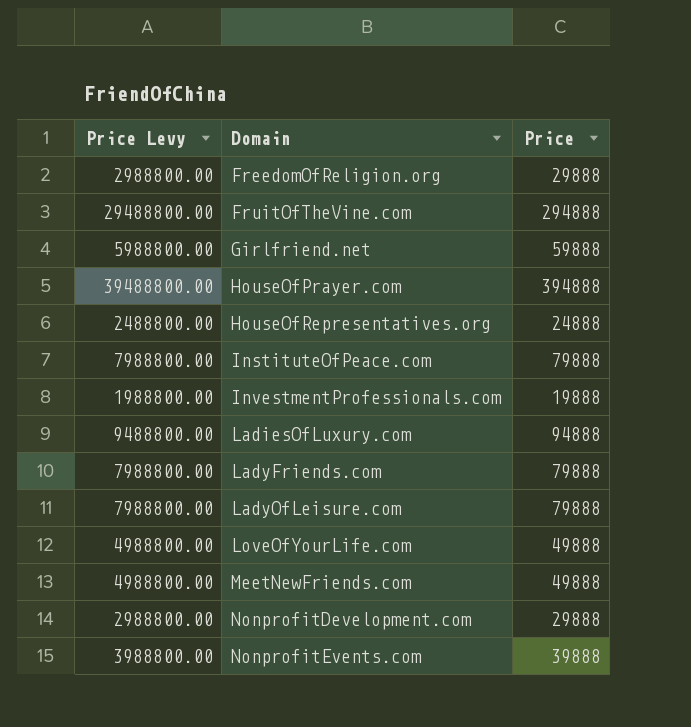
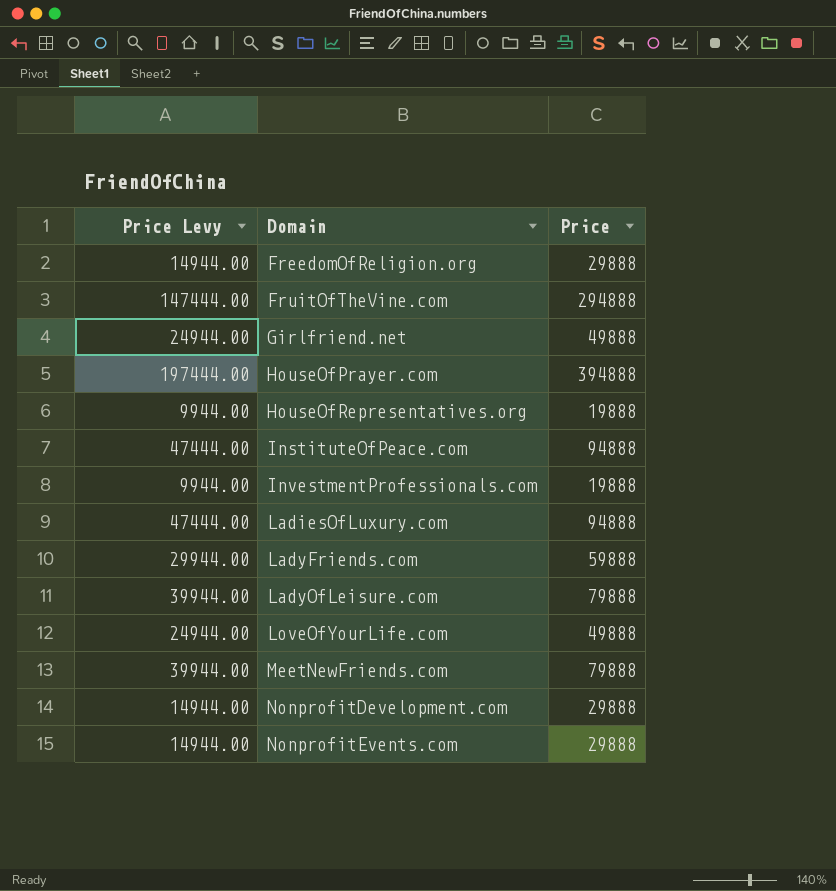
column Price Levy | formula: [Price] * 100 -> [Price] * 0.5
Girlfriend.net | Price: 59888 -> 49888
HouseOfRepresentatives.org | Price: 24888 -> 19888
InstituteOfPeace.com | Price: 79888 -> 94888
LadyFriends.com | Price: 79888 -> 59888
MeetNewFriends.com | Price: 49888 -> 79888
NonprofitEvents.com | Price: 39888 -> 29888

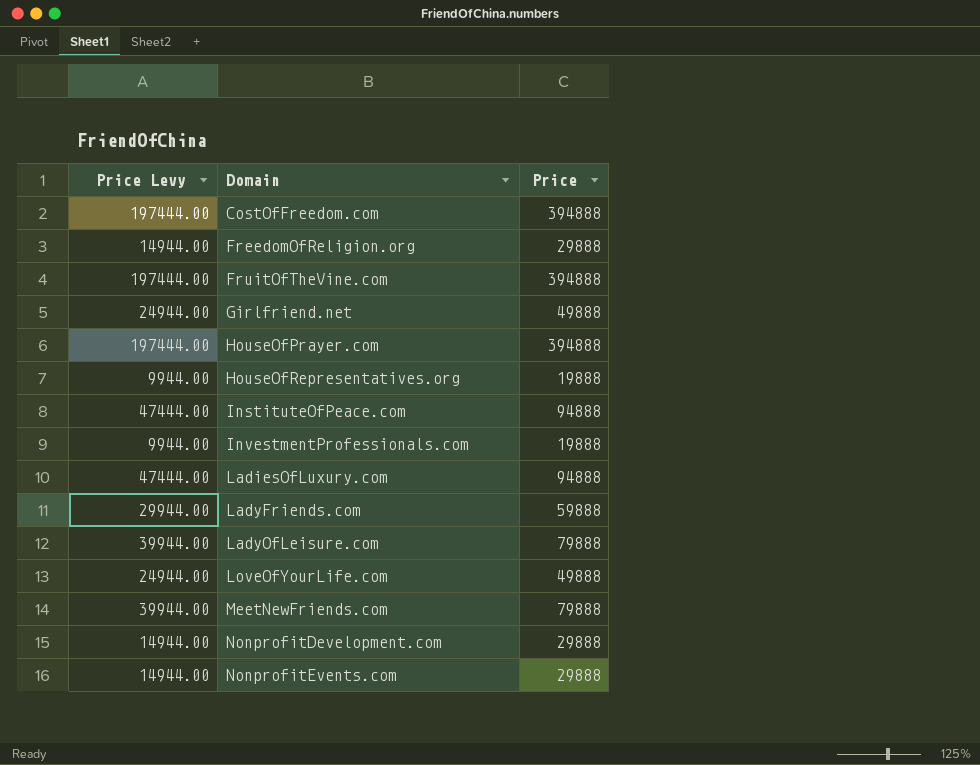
row CostOfFreedom.com: none -> 197444.00 | 394888
FruitOfTheVine.com | Price Levy: 147444.00 -> 197444.00
FruitOfTheVine.com | Price: 294888 -> 394888

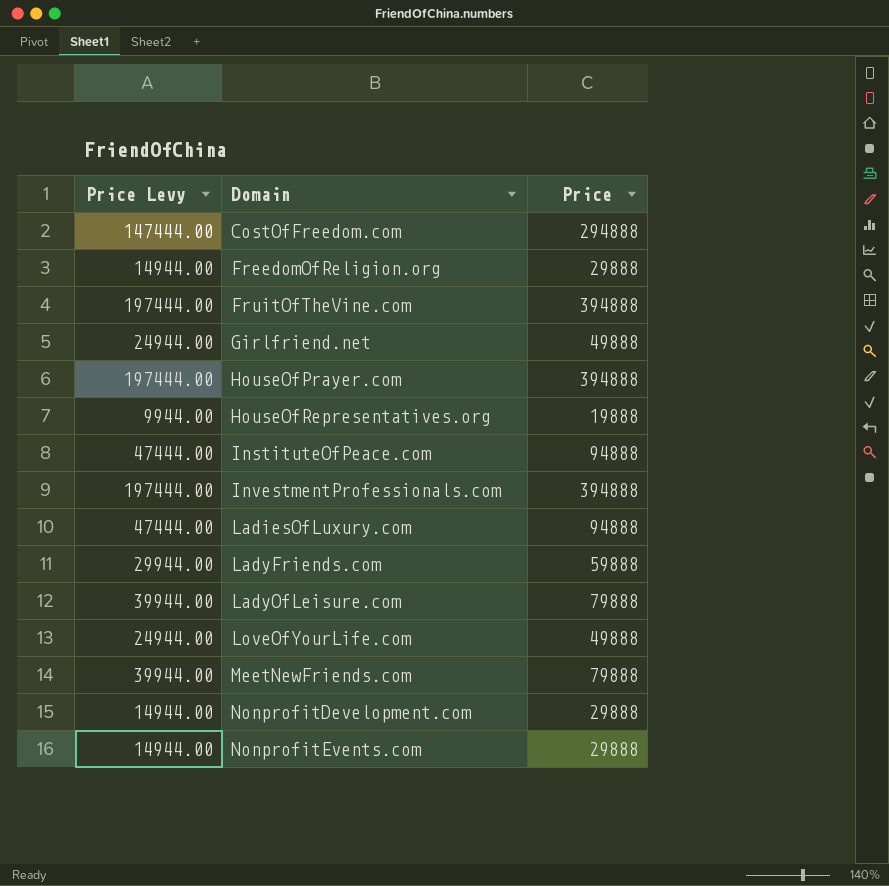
CostOfFreedom.com | Price Levy: 197444.00 -> 147444.00
CostOfFreedom.com | Price: 394888 -> 294888
InvestmentProfessionals.com | Price Levy: 9944.00 -> 197444.00
InvestmentProfessionals.com | Price: 19888 -> 394888

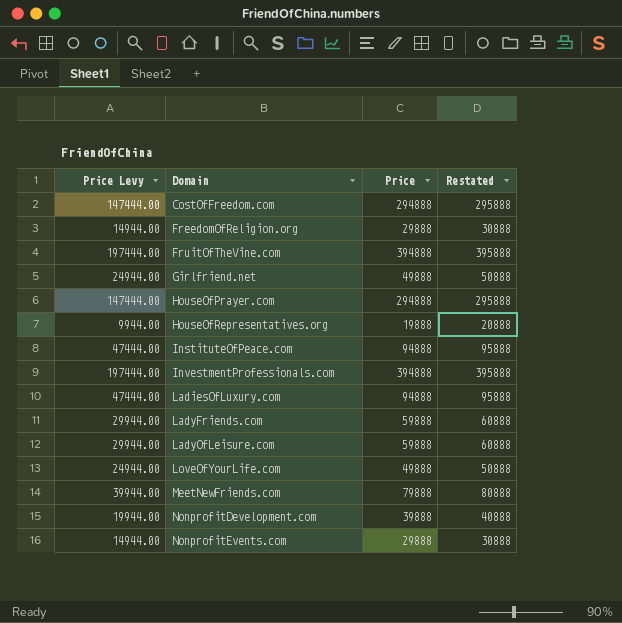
column Restated | formula: none -> [Price] + 1000
HouseOfPrayer.com | Price Levy: 197444.00 -> 147444.00
HouseOfPrayer.com | Price: 394888 -> 294888
LadyOfLeisure.com | Price Levy: 39944.00 -> 29944.00
LadyOfLeisure.com | Price: 79888 -> 59888
NonprofitDevelopment.com | Price Levy: 14944.00 -> 19944.00
NonprofitDevelopment.com | Price: 29888 -> 39888

